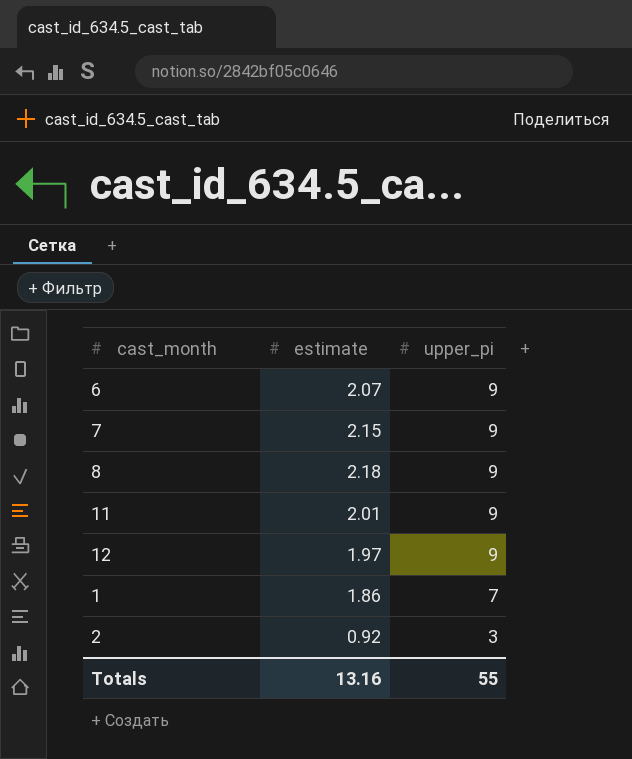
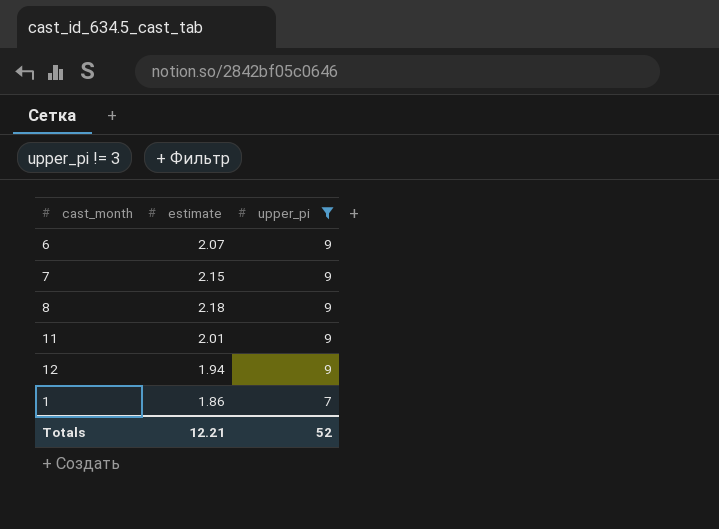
filter: none -> upper_pi != 3
12 | estimate: 1.97 -> 1.94
Totals | estimate: 13.16 -> 12.21
Totals | upper_pi: 55 -> 52

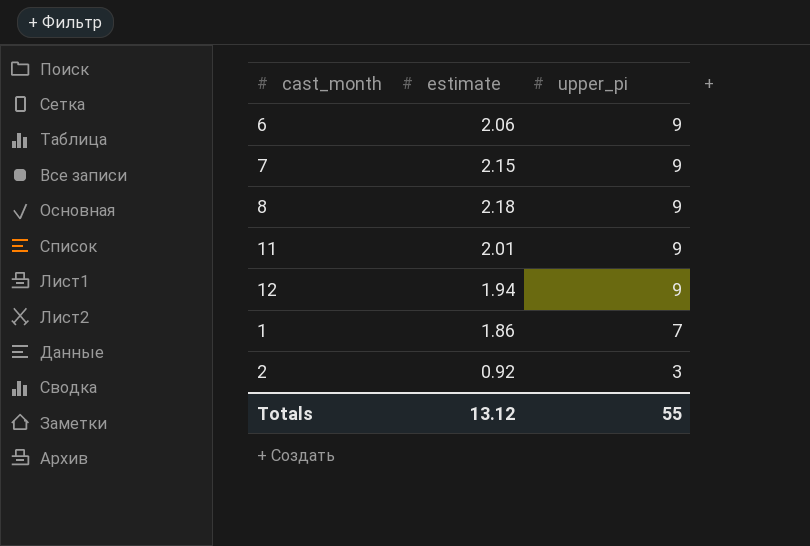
filter: upper_pi != 3 -> none
6 | estimate: 2.07 -> 2.06
Totals | estimate: 12.21 -> 13.12
Totals | upper_pi: 52 -> 55

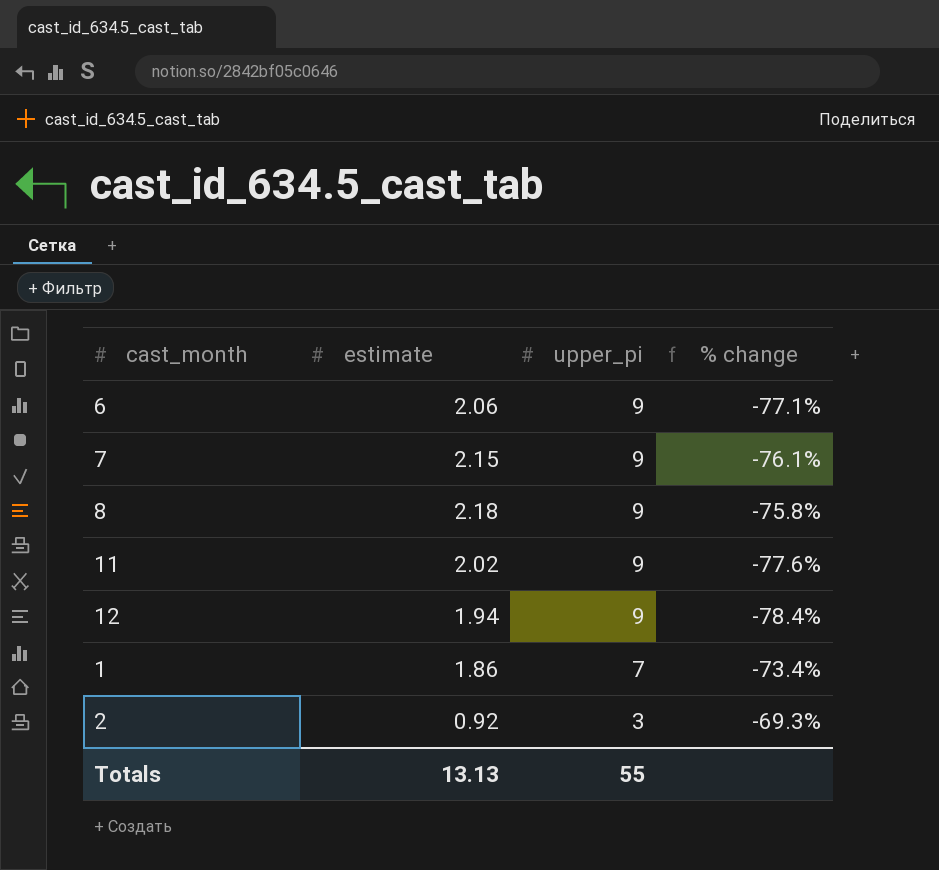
column % change | formula: none -> ([estimate] - [upper_pi]) / [upper_pi]
11 | estimate: 2.01 -> 2.02
Totals | estimate: 13.12 -> 13.13

